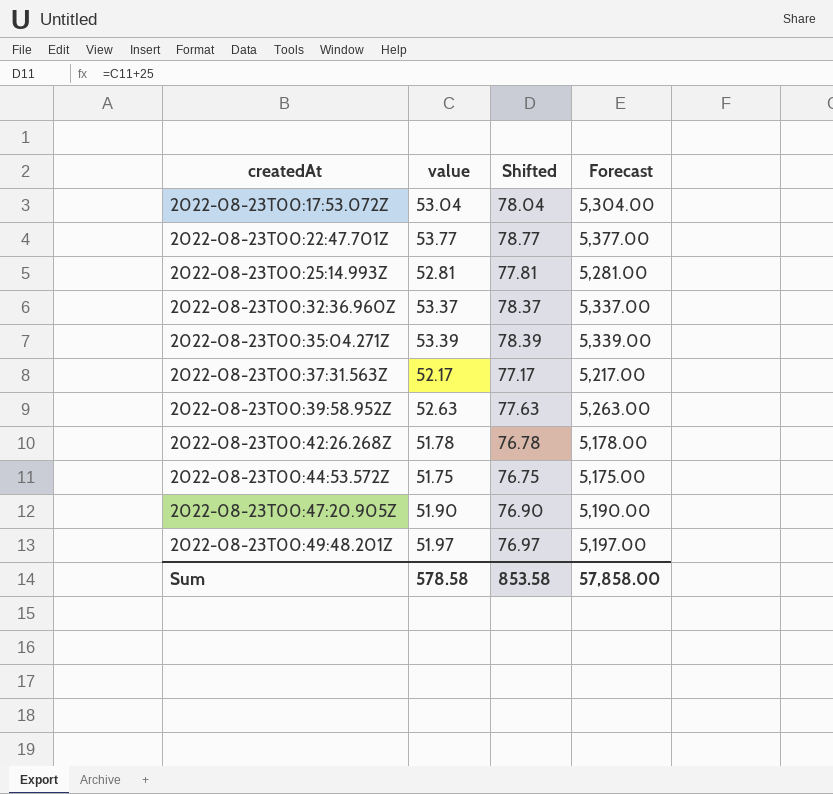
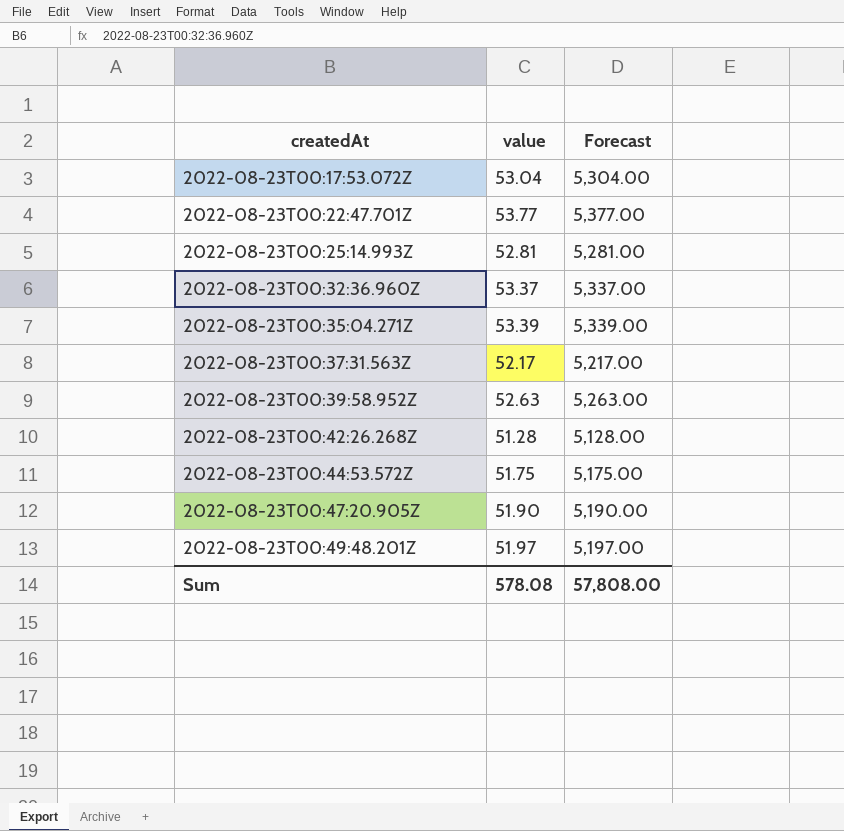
column Shifted | formula: [value] + 25 -> none
2022-08-23T00:42:26.268Z | value: 51.78 -> 51.28
2022-08-23T00:42:26.268Z | Forecast: 5,178.00 -> 5,128.00
Sum | value: 578.58 -> 578.08
Sum | Forecast: 57,858.00 -> 57,808.00

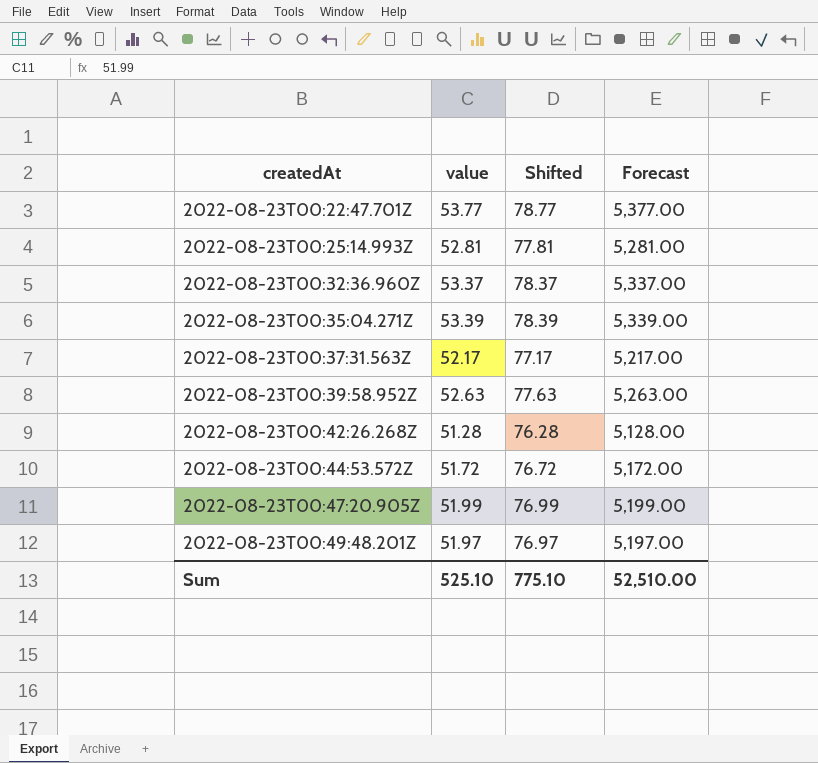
column Shifted | formula: none -> [value] + 25
row 2022-08-23T00:17:53.072Z: 53.04 | 5,304.00 -> none
2022-08-23T00:44:53.572Z | value: 51.75 -> 51.72
2022-08-23T00:44:53.572Z | Forecast: 5,175.00 -> 5,172.00
2022-08-23T00:47:20.905Z | value: 51.90 -> 51.99
2022-08-23T00:47:20.905Z | Forecast: 5,190.00 -> 5,199.00
Sum | value: 578.08 -> 525.10
Sum | Forecast: 57,808.00 -> 52,510.00

